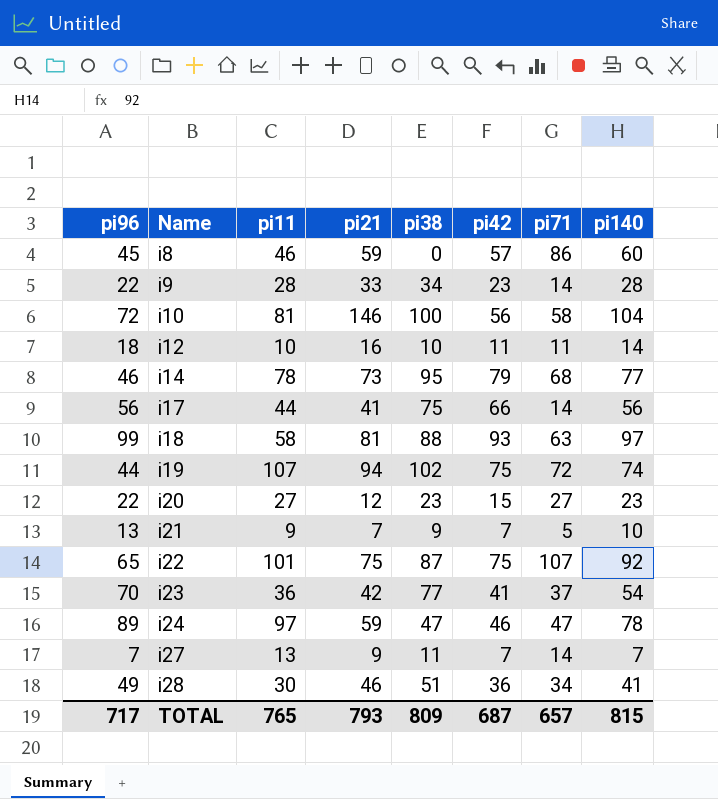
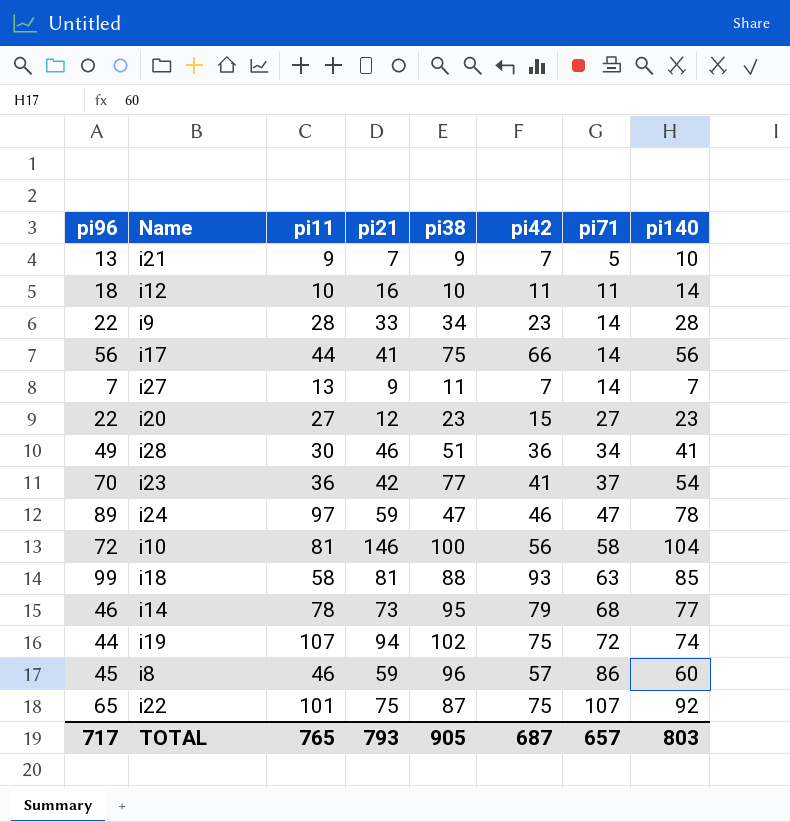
row order: Name ascending -> pi71 ascending
i18 | pi140: 97 -> 85
i8 | pi38: 0 -> 96
TOTAL | pi38: 809 -> 905
TOTAL | pi140: 815 -> 803

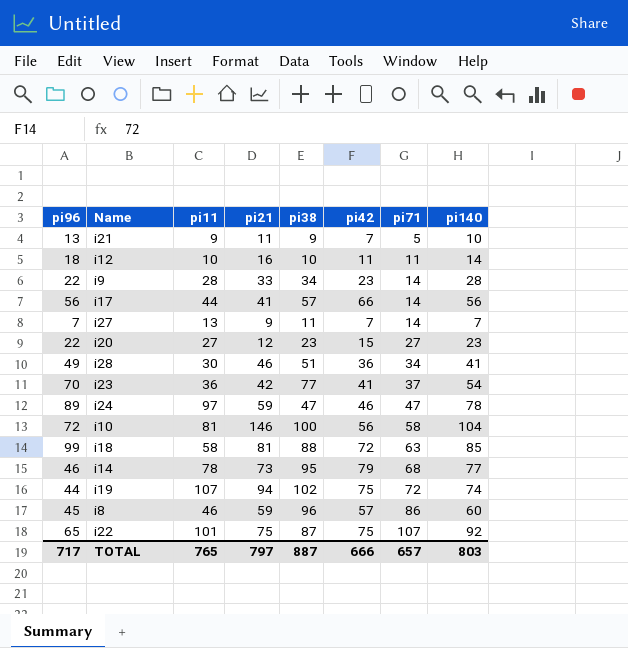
i21 | pi21: 7 -> 11
i17 | pi38: 75 -> 57
i18 | pi42: 93 -> 72
TOTAL | pi21: 793 -> 797
TOTAL | pi38: 905 -> 887
TOTAL | pi42: 687 -> 666

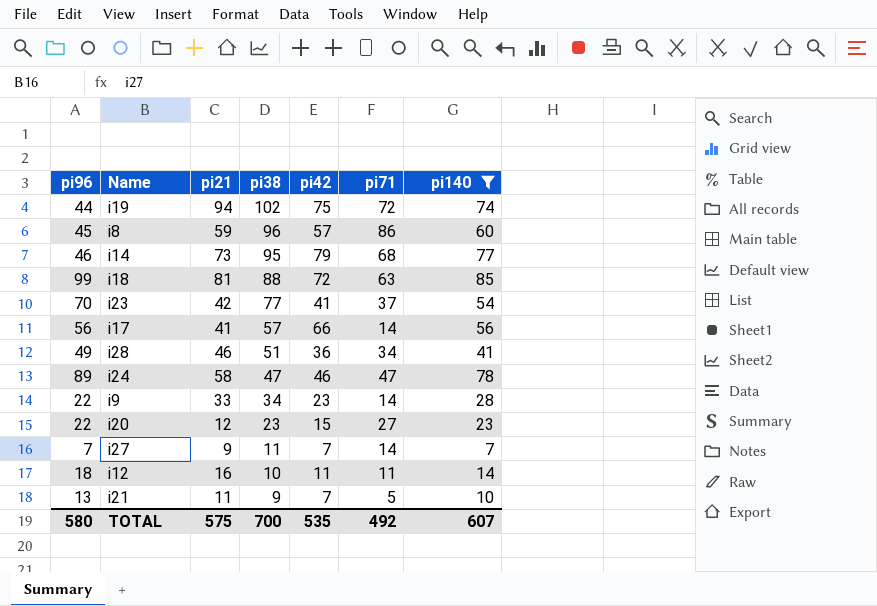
filter: none -> pi140 <= 85
row order: pi71 ascending -> pi38 descending
column pi11 | position: 3 -> none
i24 | pi21: 59 -> 58
TOTAL | pi96: 717 -> 580
TOTAL | pi21: 797 -> 575
TOTAL | pi38: 887 -> 700
TOTAL | pi42: 666 -> 535
TOTAL | pi71: 657 -> 492
TOTAL | pi140: 803 -> 607

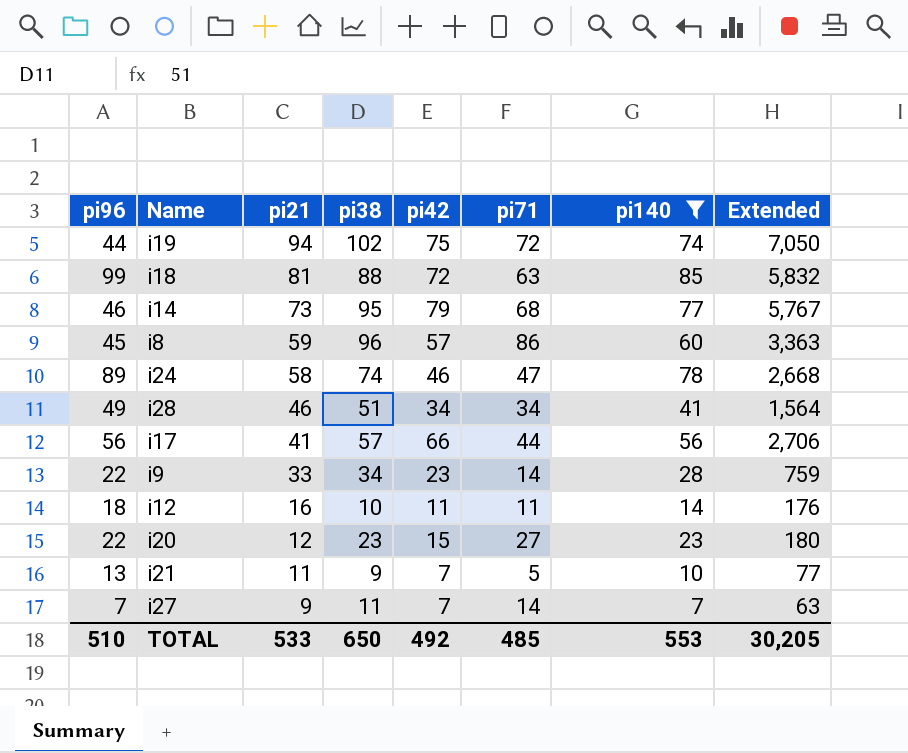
row order: pi38 descending -> pi21 descending
column Extended | formula: none -> [pi21] * [pi42]
row i23: 70 | 42 | 77 | 41 | 37 | 54 -> none
i24 | pi38: 47 -> 74
i28 | pi42: 36 -> 34
i17 | pi71: 14 -> 44
TOTAL | pi96: 580 -> 510
TOTAL | pi21: 575 -> 533
TOTAL | pi38: 700 -> 650
TOTAL | pi42: 535 -> 492
TOTAL | pi71: 492 -> 485
TOTAL | pi140: 607 -> 553

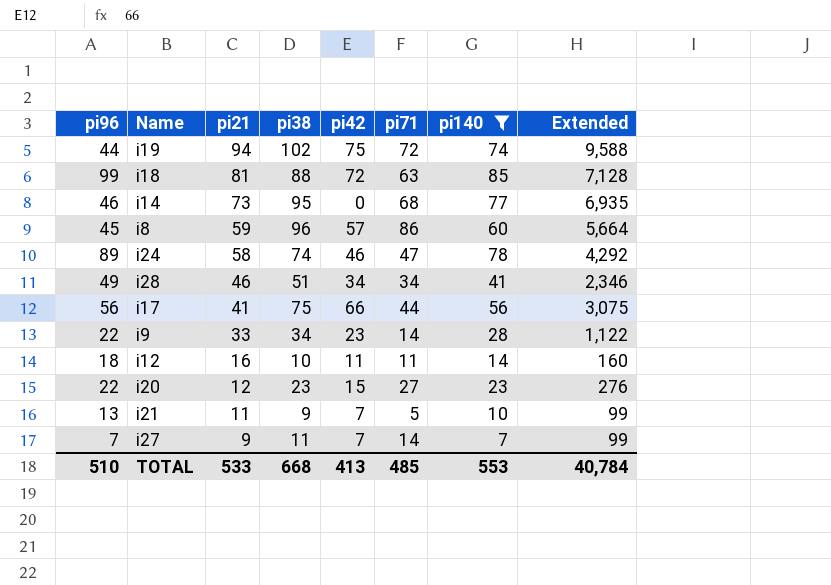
column Extended | formula: [pi21] * [pi42] -> [pi21] * [pi38]
i14 | pi42: 79 -> 0
i17 | pi38: 57 -> 75
TOTAL | pi38: 650 -> 668
TOTAL | pi42: 492 -> 413
TOTAL | Extended: 30,205 -> 40,784

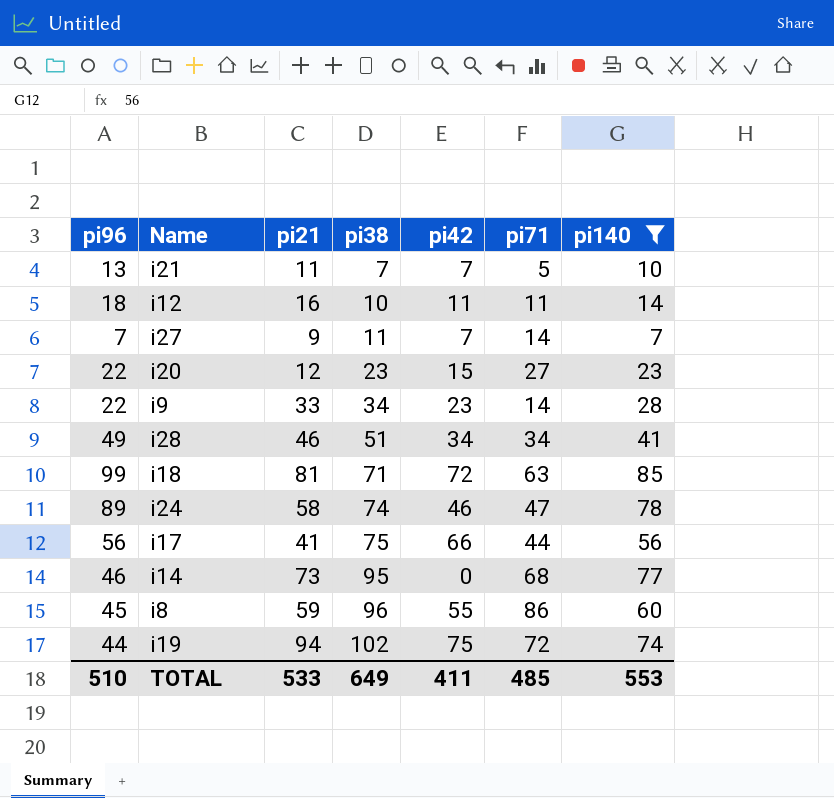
row order: pi21 descending -> pi38 ascending
column Extended | formula: [pi21] * [pi38] -> none
i21 | pi38: 9 -> 7
i18 | pi38: 88 -> 71
i8 | pi42: 57 -> 55
TOTAL | pi38: 668 -> 649
TOTAL | pi42: 413 -> 411

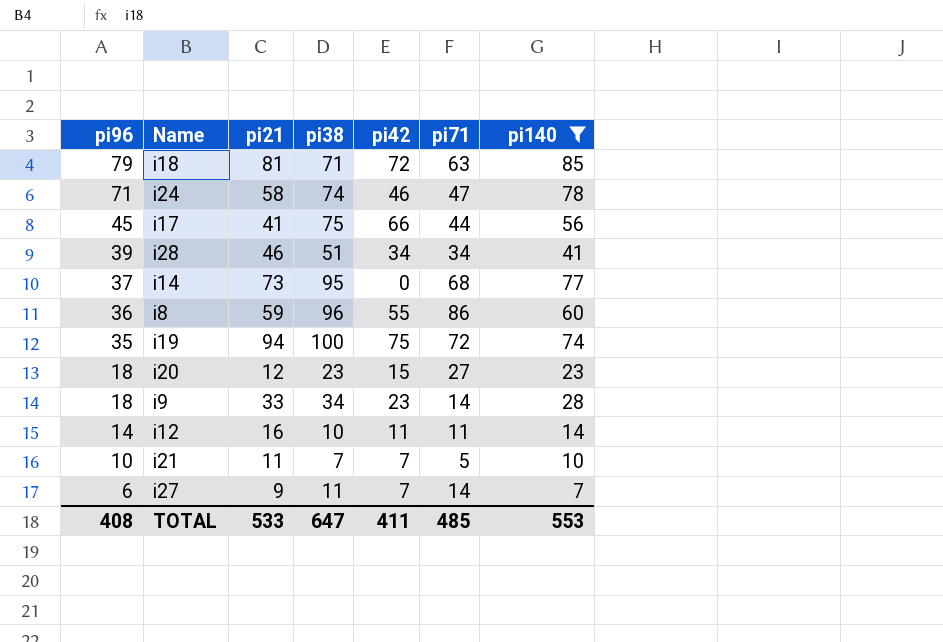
row order: pi38 ascending -> pi96 descending
i18 | pi96: 99 -> 79
i24 | pi96: 89 -> 71
i17 | pi96: 56 -> 45
i28 | pi96: 49 -> 39
i14 | pi96: 46 -> 37
i8 | pi96: 45 -> 36
i19 | pi96: 44 -> 35
i19 | pi38: 102 -> 100
i20 | pi96: 22 -> 18
i9 | pi96: 22 -> 18
i12 | pi96: 18 -> 14
i21 | pi96: 13 -> 10
i27 | pi96: 7 -> 6
TOTAL | pi96: 510 -> 408
TOTAL | pi38: 649 -> 647

